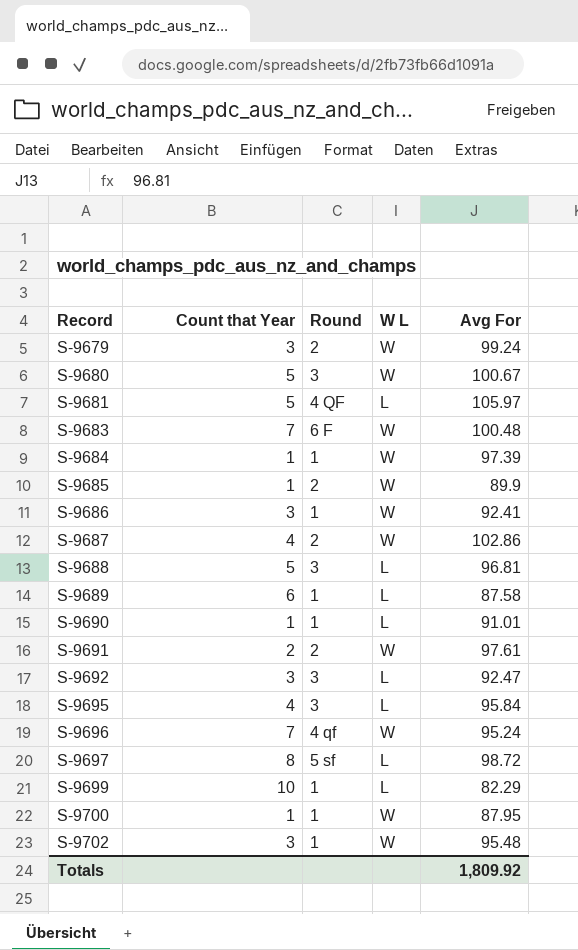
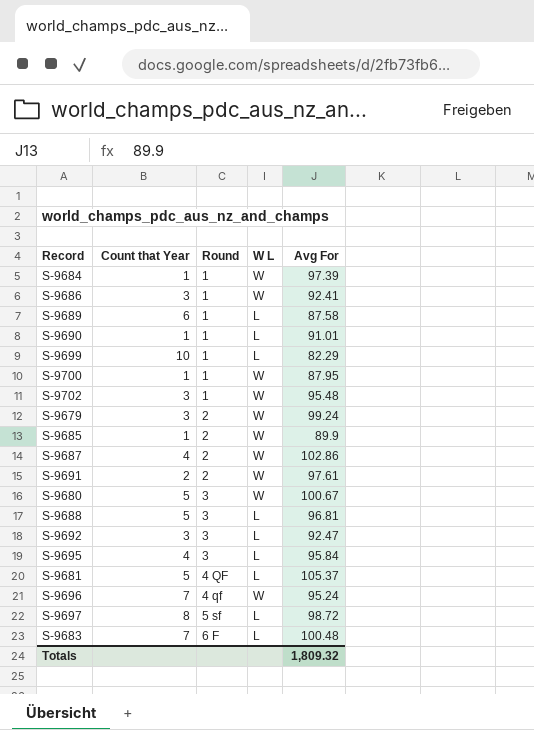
row order: Record ascending -> Round ascending
S-9681 | Avg For: 105.97 -> 105.37
S-9683 | W L: W -> L
Totals | Avg For: 1,809.92 -> 1,809.32

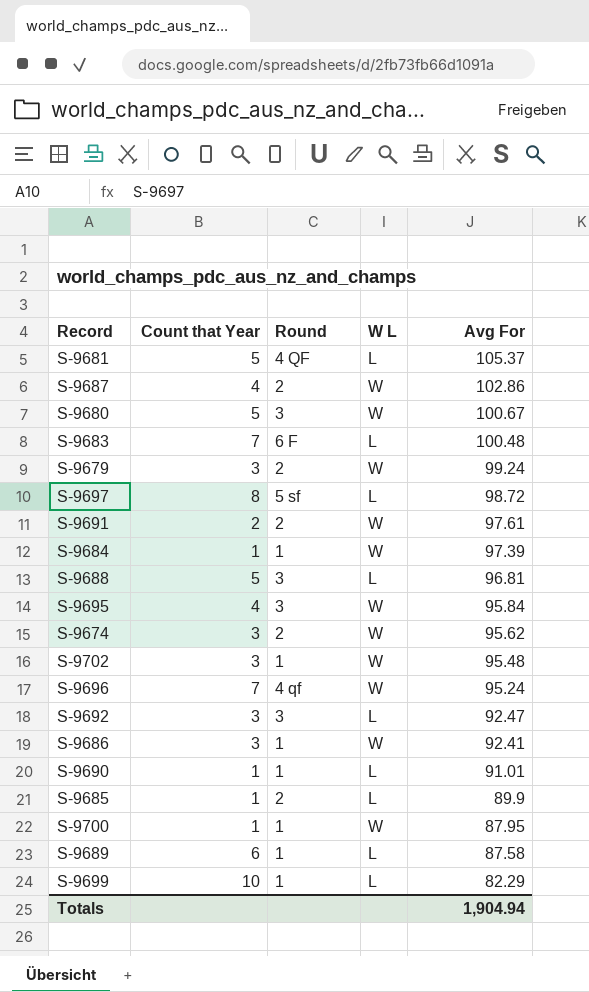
row order: Round ascending -> Avg For descending
S-9695 | W L: L -> W
row S-9674: none -> 3 | 2 | W | 95.62
S-9685 | W L: W -> L
Totals | Avg For: 1,809.32 -> 1,904.94

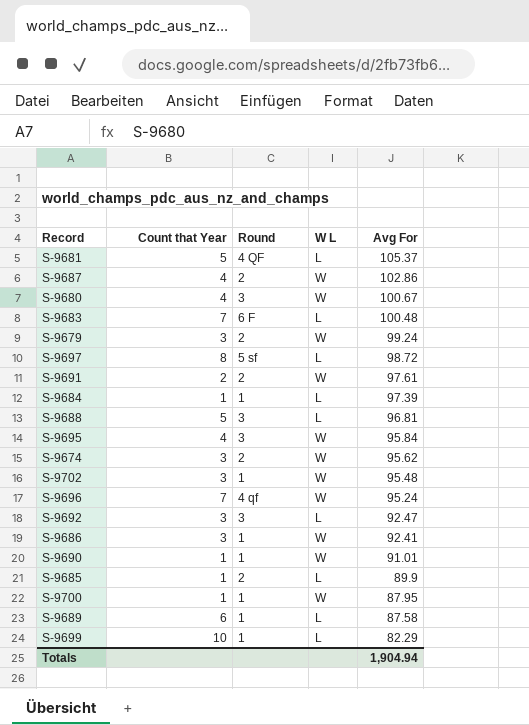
S-9680 | Count that Year: 5 -> 4
S-9684 | W L: W -> L
S-9690 | W L: L -> W

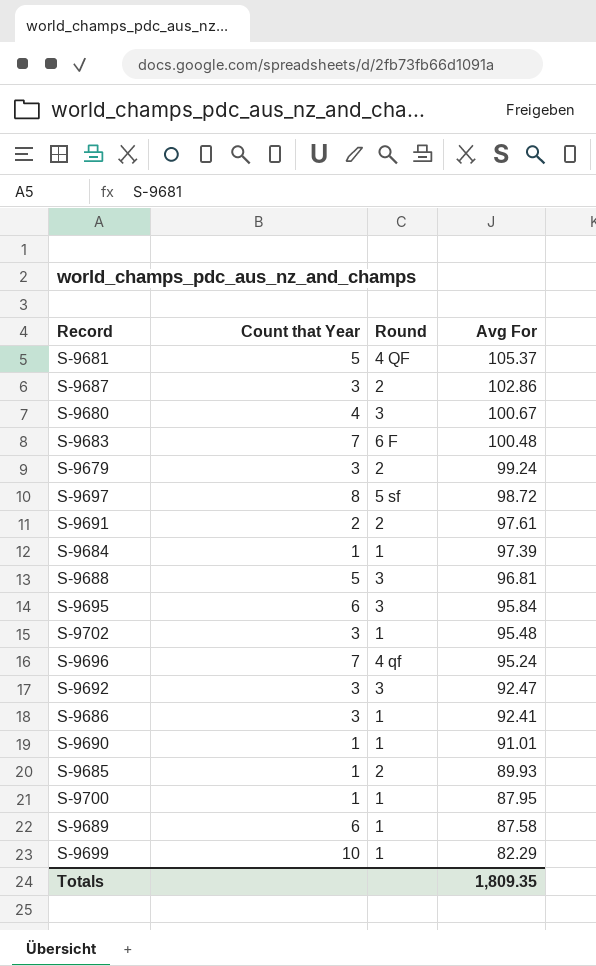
column W L | position: 4 -> none
row S-9674: 3 | 2 | W | 95.62 -> none
S-9687 | Count that Year: 4 -> 3
S-9695 | Count that Year: 4 -> 6
S-9685 | Avg For: 89.9 -> 89.93
Totals | Avg For: 1,904.94 -> 1,809.35

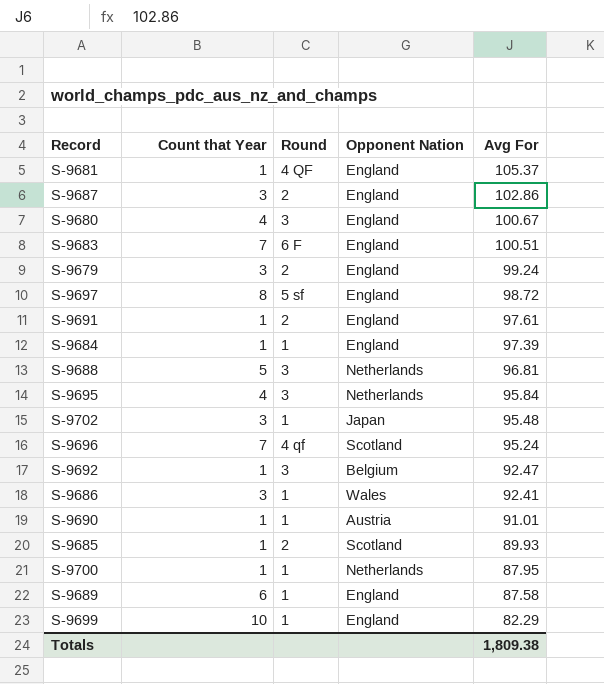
column Opponent Nation | position: none -> 4
S-9681 | Count that Year: 5 -> 1
S-9683 | Avg For: 100.48 -> 100.51
S-9691 | Count that Year: 2 -> 1
S-9695 | Count that Year: 6 -> 4
S-9692 | Count that Year: 3 -> 1
Totals | Avg For: 1,809.35 -> 1,809.38

